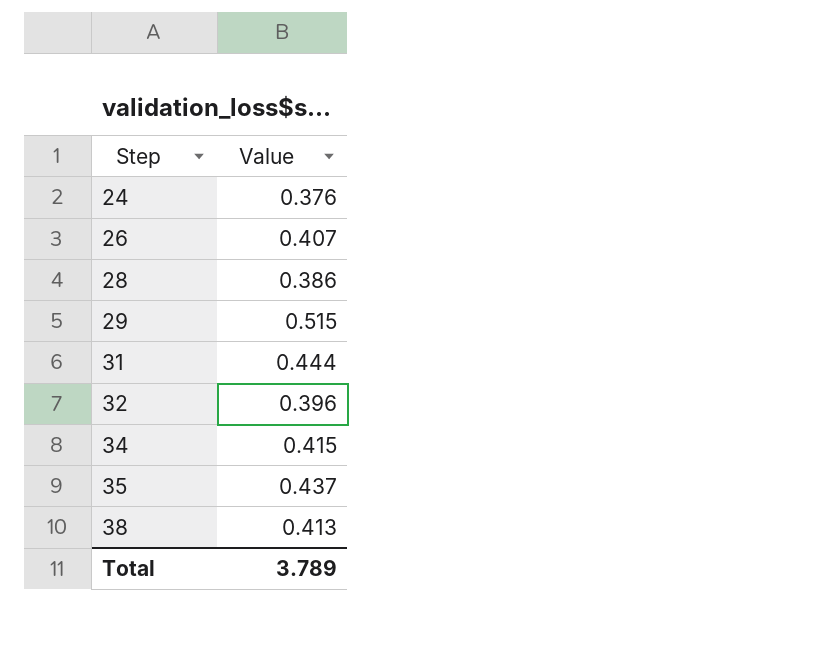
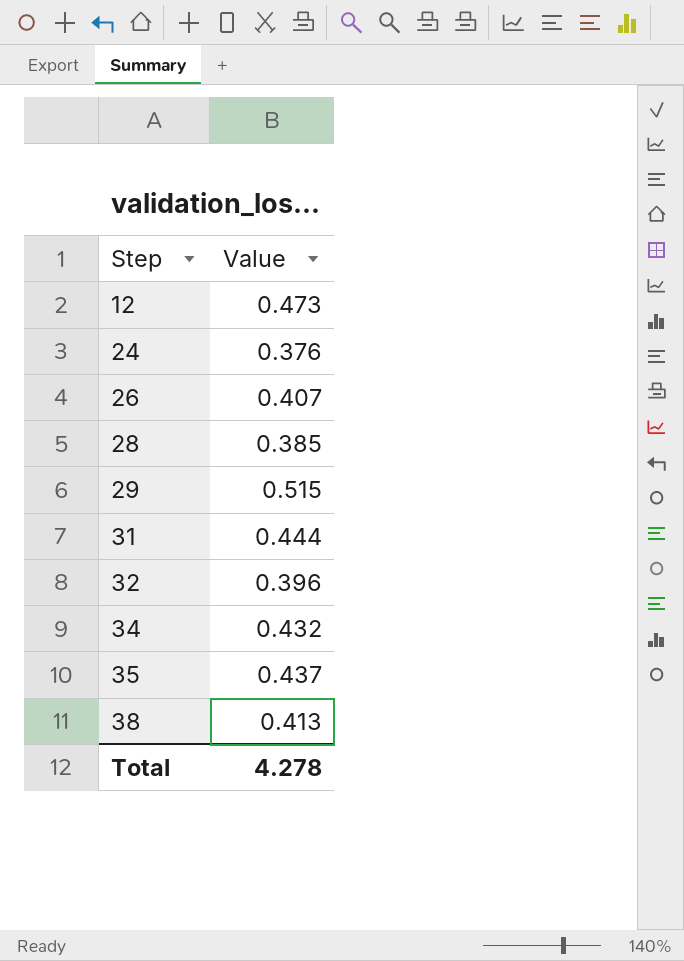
row 12: none -> 0.473
28 | Value: 0.386 -> 0.385
34 | Value: 0.415 -> 0.432
Total | Value: 3.789 -> 4.278

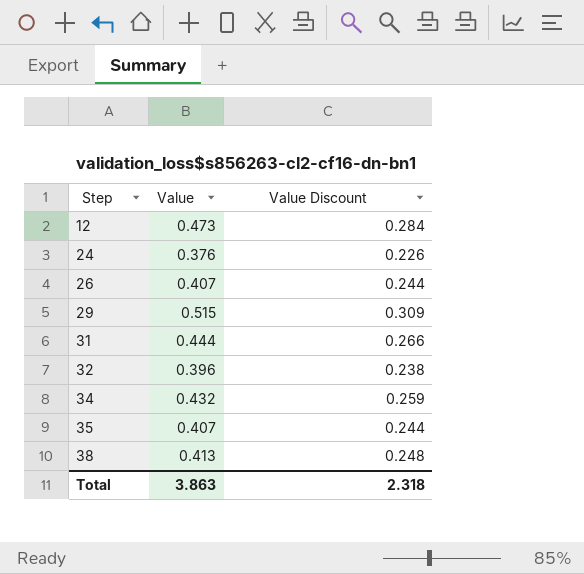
column Value Discount | formula: none -> [Value] * 0.6
row 28: 0.385 -> none
35 | Value: 0.437 -> 0.407
Total | Value: 4.278 -> 3.863

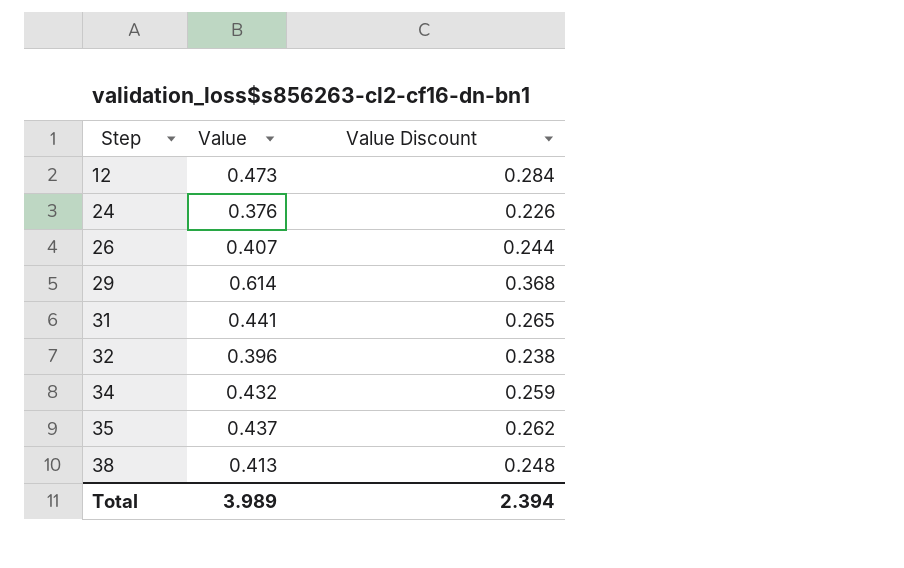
29 | Value: 0.515 -> 0.614
29 | Value Discount: 0.309 -> 0.368
31 | Value: 0.444 -> 0.441
31 | Value Discount: 0.266 -> 0.265
35 | Value: 0.407 -> 0.437
35 | Value Discount: 0.244 -> 0.262
Total | Value: 3.863 -> 3.989
Total | Value Discount: 2.318 -> 2.394

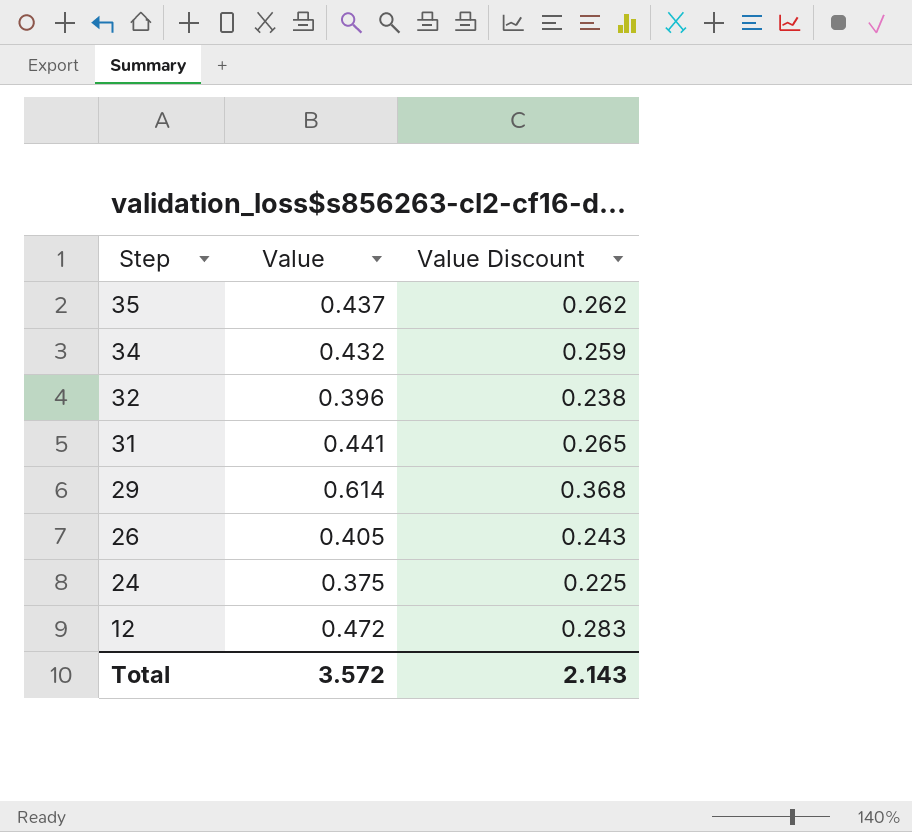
row order: Step ascending -> Step descending
row 38: 0.413 | 0.248 -> none
26 | Value: 0.407 -> 0.405
26 | Value Discount: 0.244 -> 0.243
24 | Value: 0.376 -> 0.375
24 | Value Discount: 0.226 -> 0.225
12 | Value: 0.473 -> 0.472
12 | Value Discount: 0.284 -> 0.283
Total | Value: 3.989 -> 3.572
Total | Value Discount: 2.394 -> 2.143

